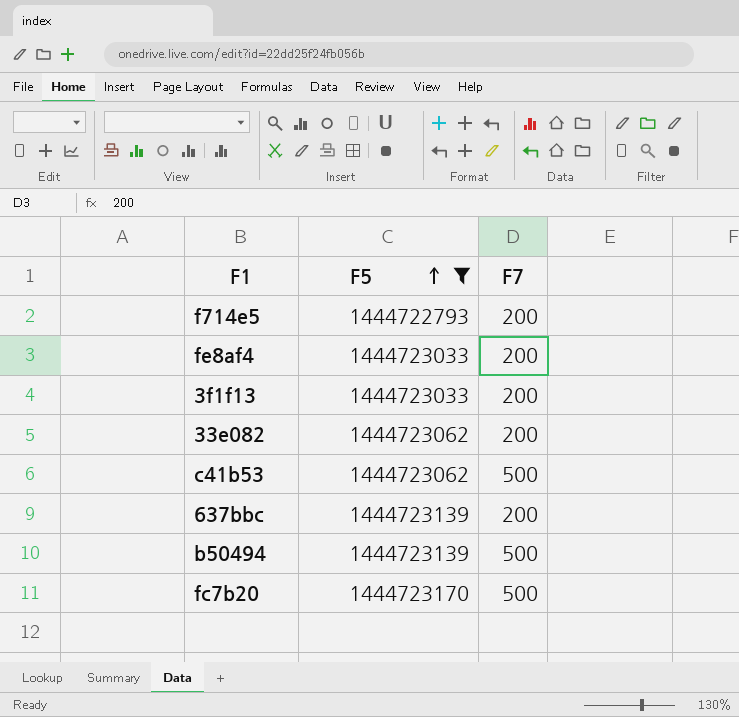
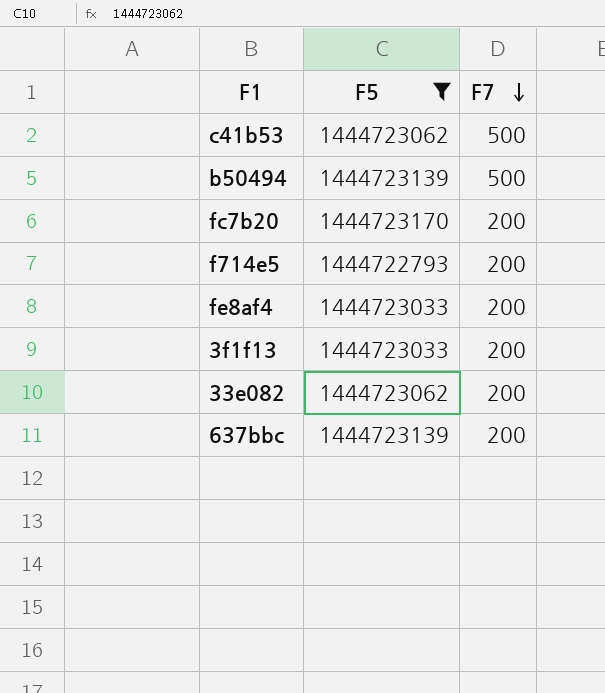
row order: F5 ascending -> F7 descending
fc7b20 | F7: 500 -> 200

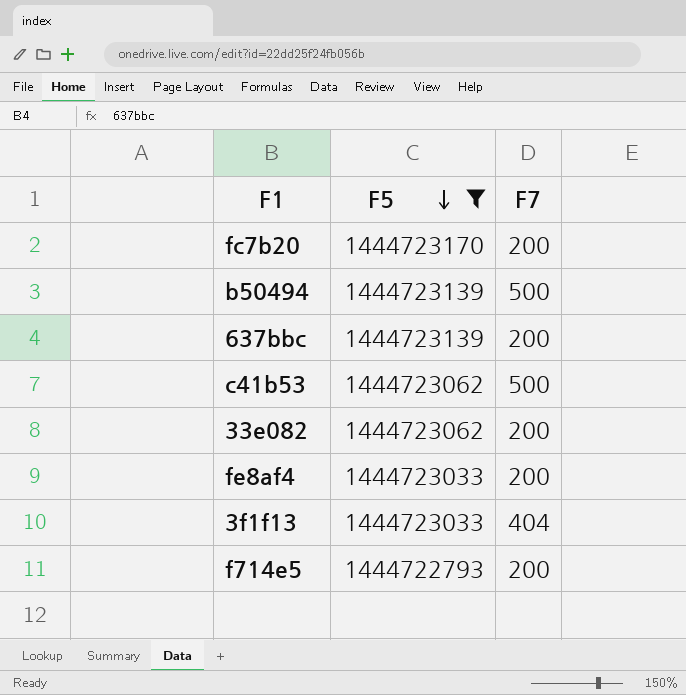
row order: F7 descending -> F5 descending
3f1f13 | F7: 200 -> 404

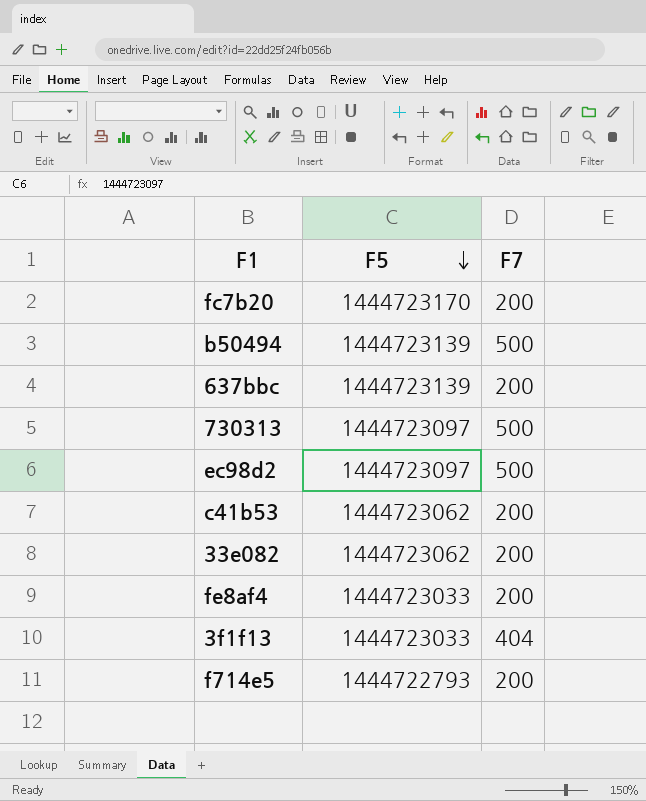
filter: F5 != 1444723097 -> none
c41b53 | F7: 500 -> 200

